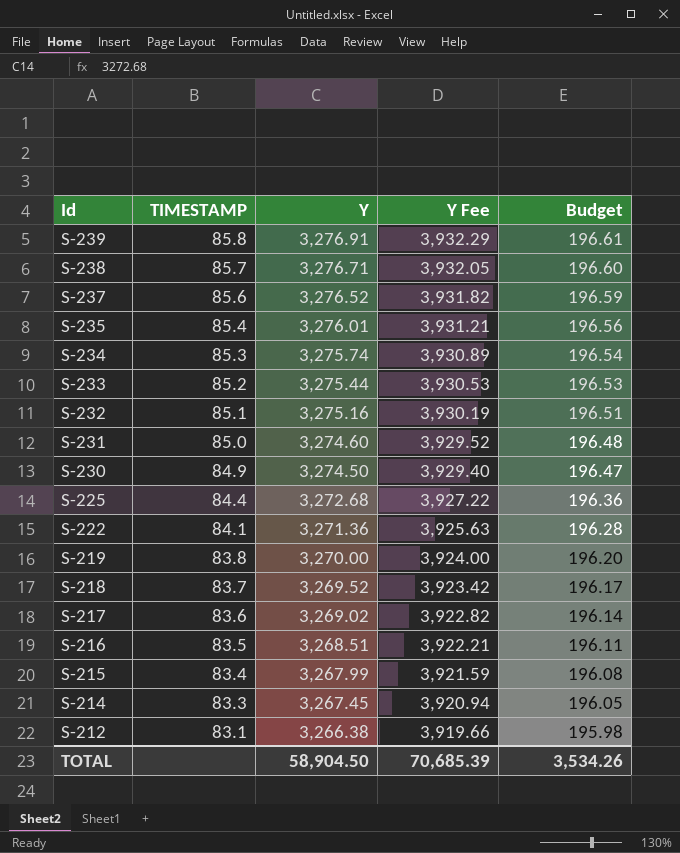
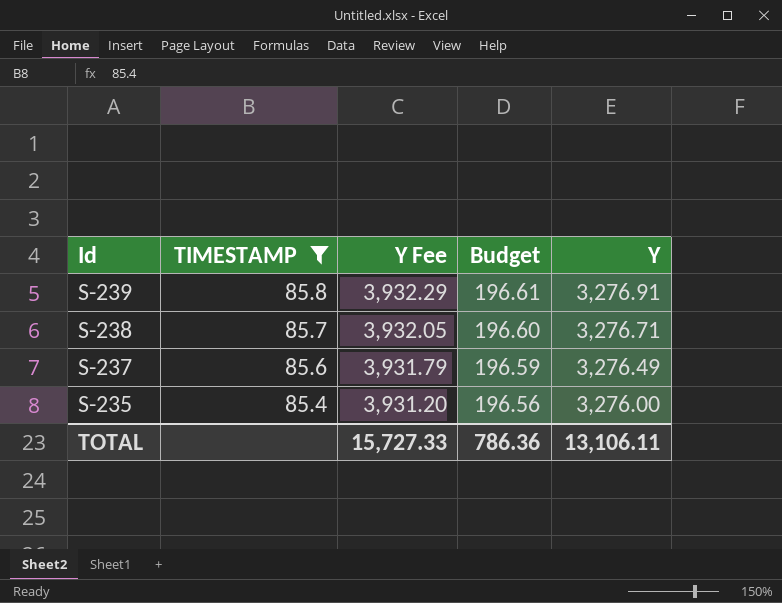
filter: none -> TIMESTAMP >= 85.4
column Y | position: 3 -> 5
S-237 | Y Fee: 3,931.82 -> 3,931.79
S-237 | Y: 3,276.52 -> 3,276.49
S-235 | Y Fee: 3,931.21 -> 3,931.20
S-235 | Y: 3,276.01 -> 3,276.00
TOTAL | Y Fee: 70,685.39 -> 15,727.33
TOTAL | Budget: 3,534.26 -> 786.36
TOTAL | Y: 58,904.50 -> 13,106.11

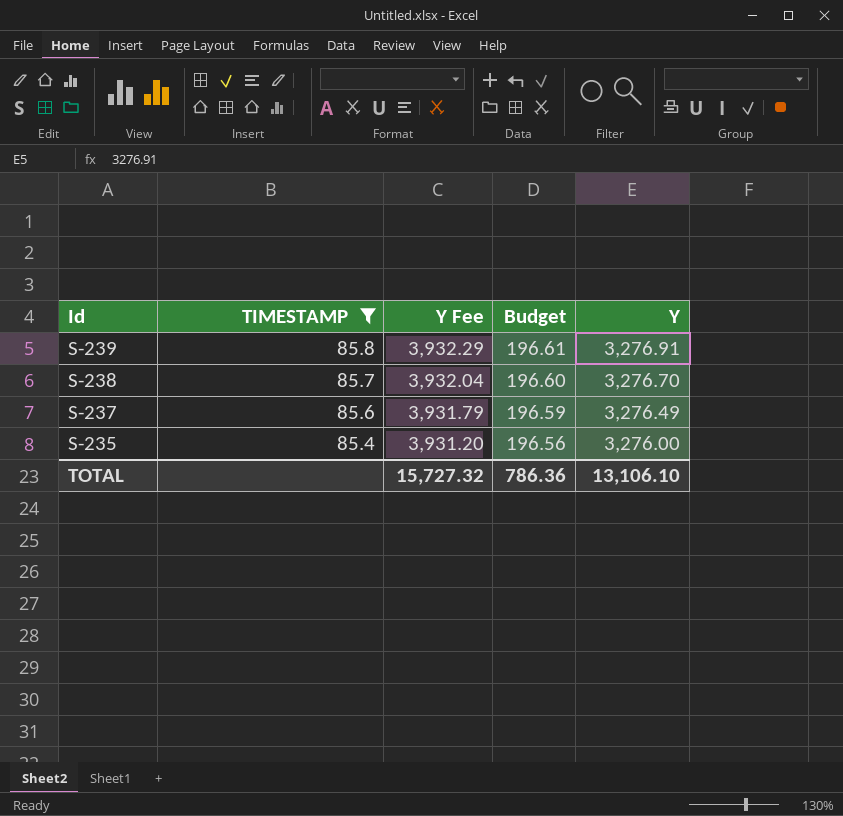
S-238 | Y Fee: 3,932.05 -> 3,932.04
S-238 | Y: 3,276.71 -> 3,276.70
TOTAL | Y Fee: 15,727.33 -> 15,727.32
TOTAL | Y: 13,106.11 -> 13,106.10

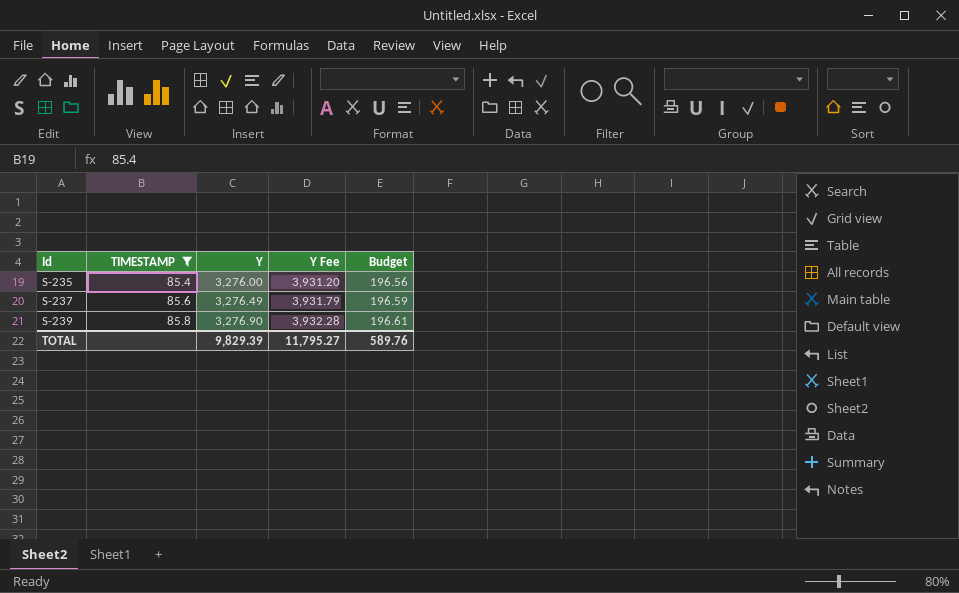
row order: Id descending -> Id ascending
column Y | position: 5 -> 3
row S-238: 85.7 | 3,932.04 | 196.60 | 3,276.70 -> none
S-239 | Y: 3,276.91 -> 3,276.90
S-239 | Y Fee: 3,932.29 -> 3,932.28
TOTAL | Y: 13,106.10 -> 9,829.39
TOTAL | Y Fee: 15,727.32 -> 11,795.27
TOTAL | Budget: 786.36 -> 589.76

